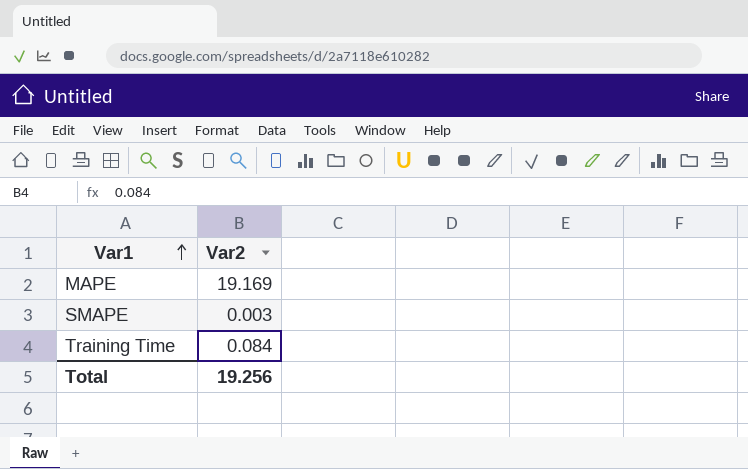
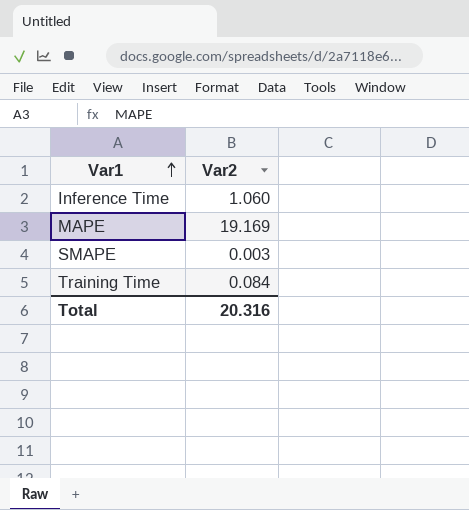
row Inference Time: none -> 1.060
Total | Var2: 19.256 -> 20.316

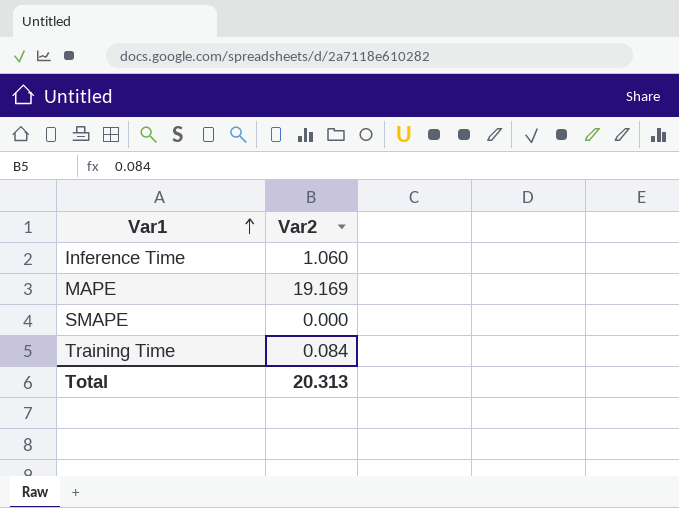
SMAPE | Var2: 0.003 -> 0.000
Total | Var2: 20.316 -> 20.313

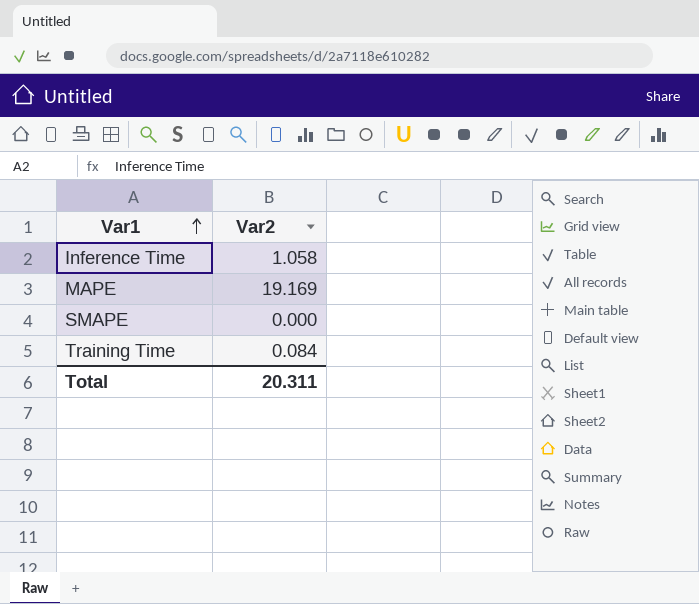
Inference Time | Var2: 1.060 -> 1.058
Total | Var2: 20.313 -> 20.311

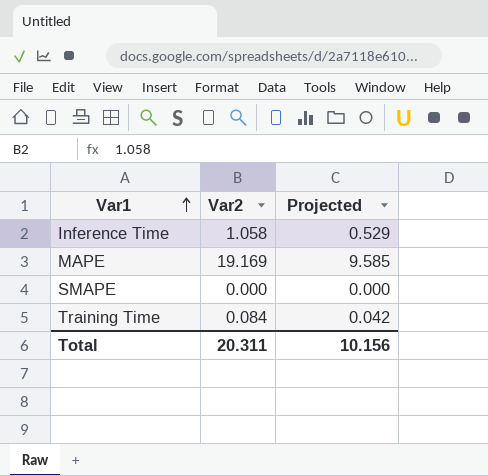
column Projected | formula: none -> [Var2] * 0.5

